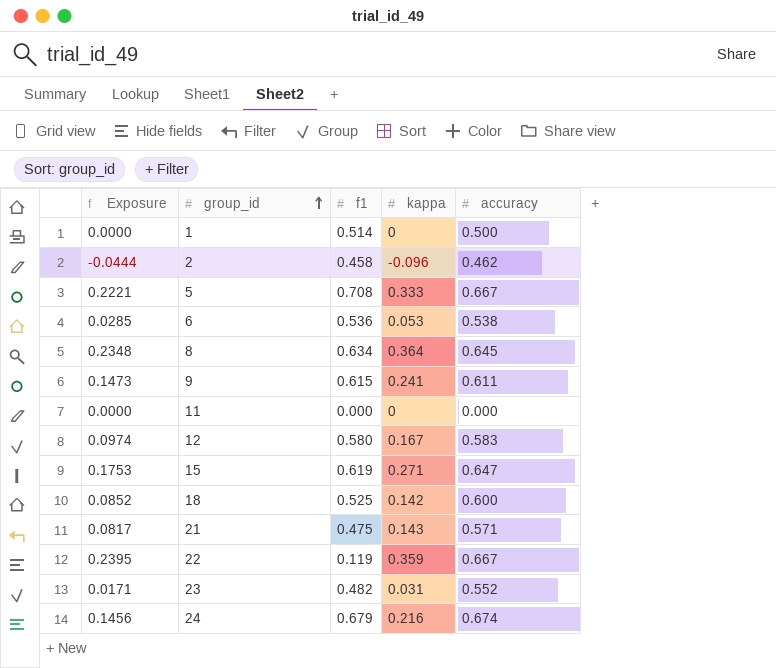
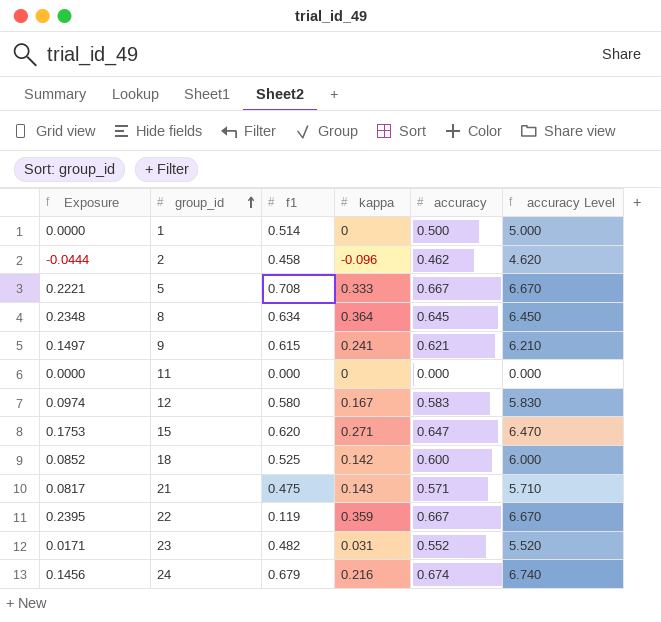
column accuracy Level | formula: none -> [accuracy] * 10
row 6: 0.0285 | 0.536 | 0.053 | 0.538 -> none
9 | Exposure: 0.1473 -> 0.1497
9 | accuracy: 0.611 -> 0.621
15 | f1: 0.619 -> 0.620

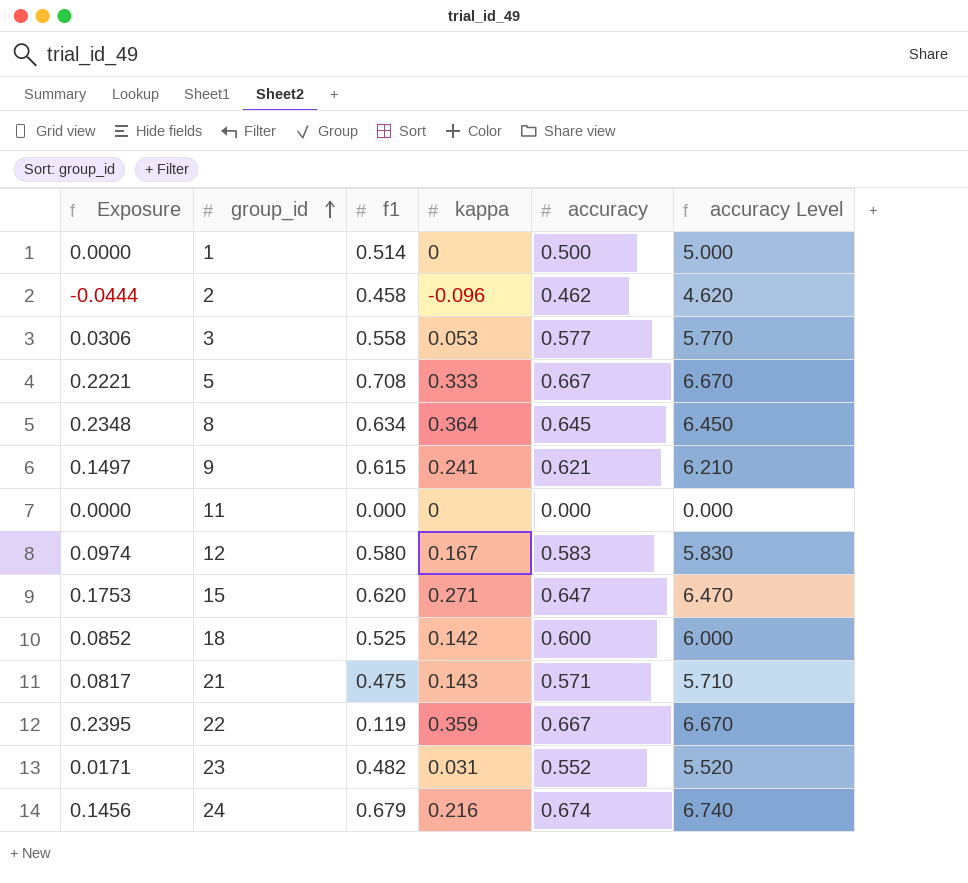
row 3: none -> 0.0306 | 0.558 | 0.053 | 0.577 | 5.770

